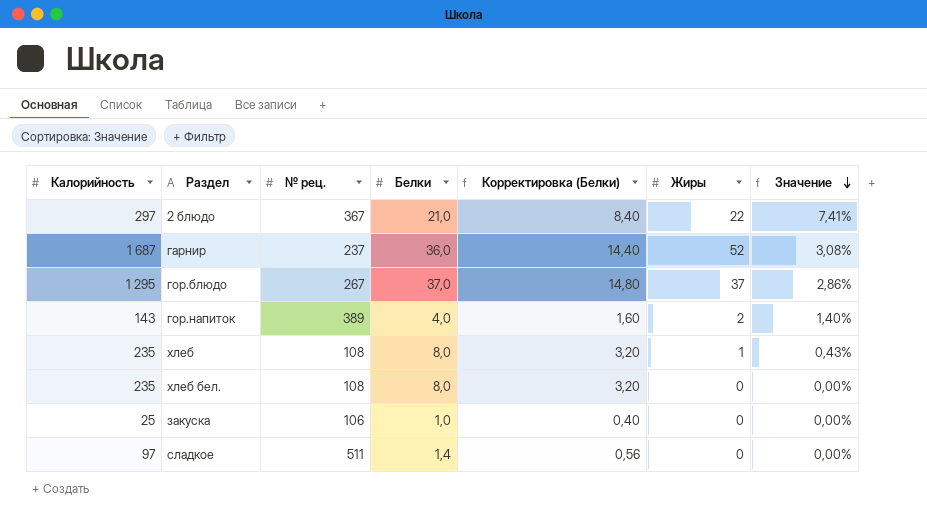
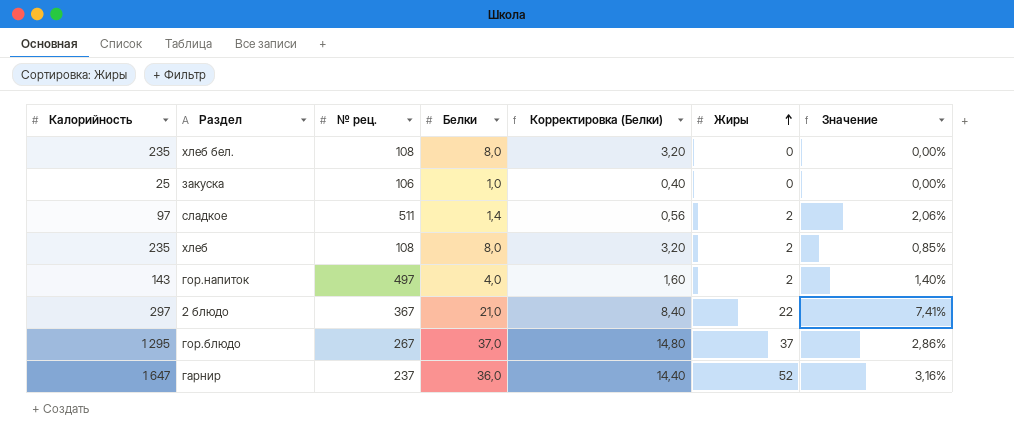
row order: Значение descending -> Жиры ascending
сладкое | Жиры: 0 -> 2
сладкое | Значение: 0,00% -> 2,06%
хлеб | Жиры: 1 -> 2
хлеб | Значение: 0,43% -> 0,85%
гор.напиток | № рец.: 389 -> 497
гарнир | Калорийность: 1 687 -> 1 647
гарнир | Значение: 3,08% -> 3,16%

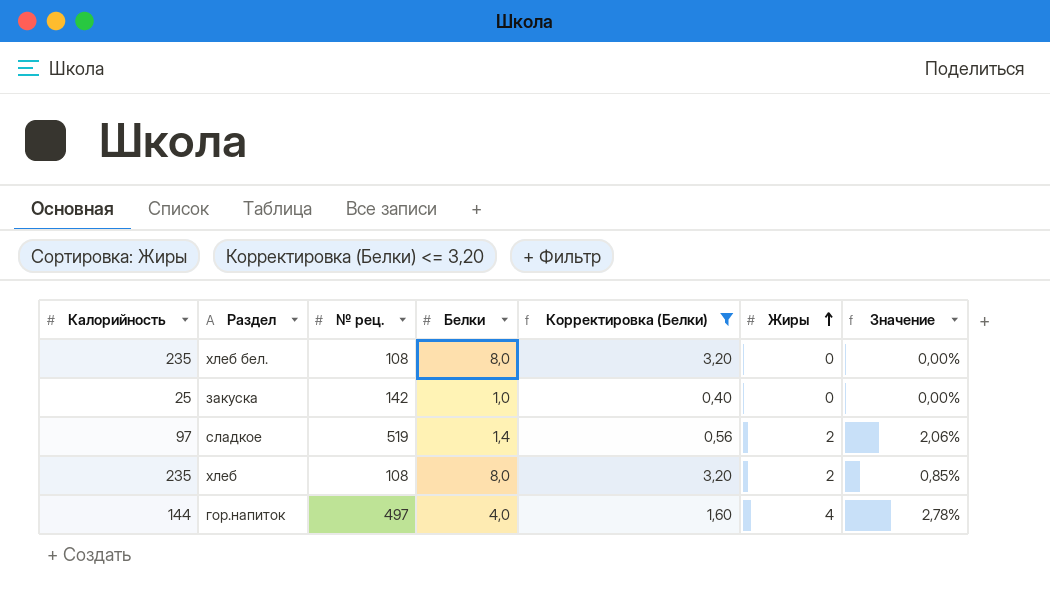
filter: none -> Корректировка (Белки) <= 3,20
закуска | № рец.: 106 -> 142
сладкое | № рец.: 511 -> 519
гор.напиток | Калорийность: 143 -> 144
гор.напиток | Жиры: 2 -> 4
гор.напиток | Значение: 1,40% -> 2,78%

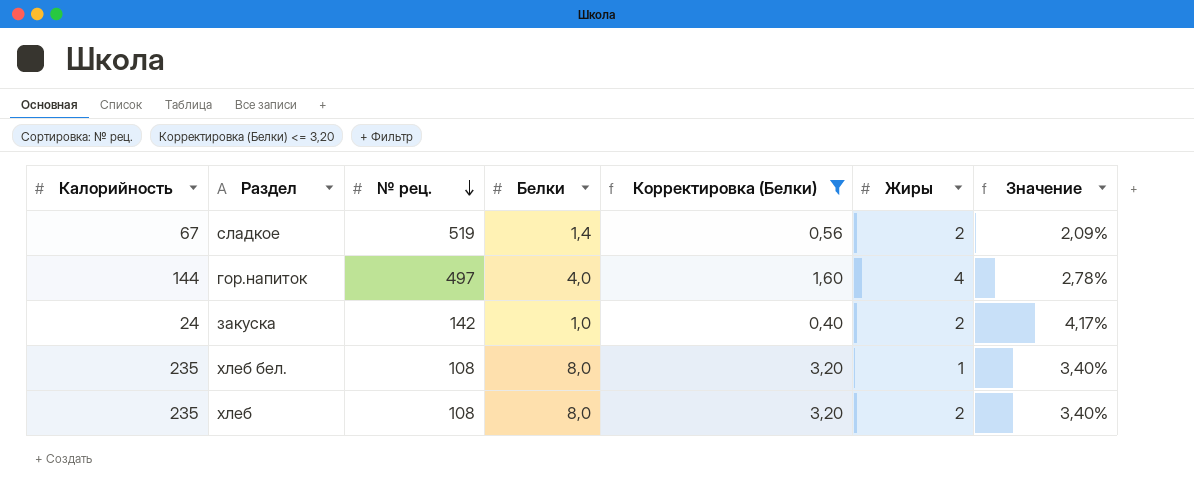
row order: Жиры ascending -> № рец. descending
column Значение | formula: [Жиры] / [Калорийность] -> [Белки] / [Калорийность]
сладкое | Калорийность: 97 -> 67
закуска | Калорийность: 25 -> 24
закуска | Жиры: 0 -> 2
хлеб бел. | Жиры: 0 -> 1

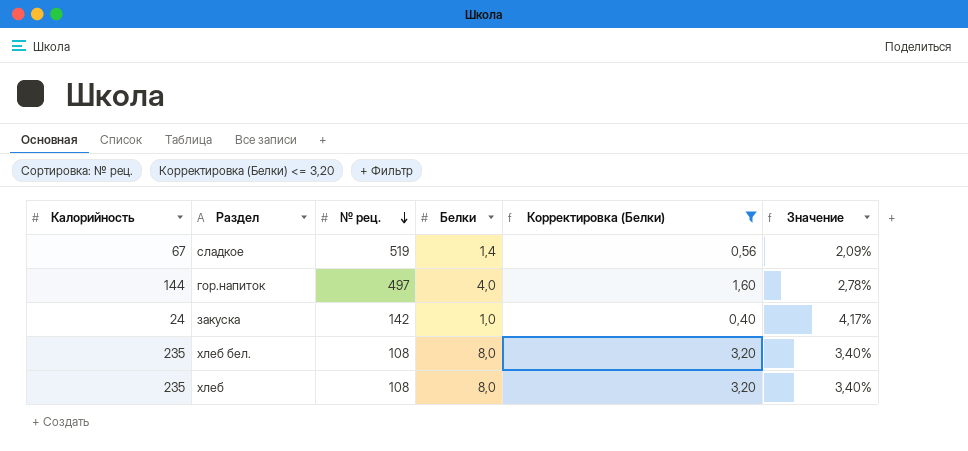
column Жиры | position: 6 -> none

